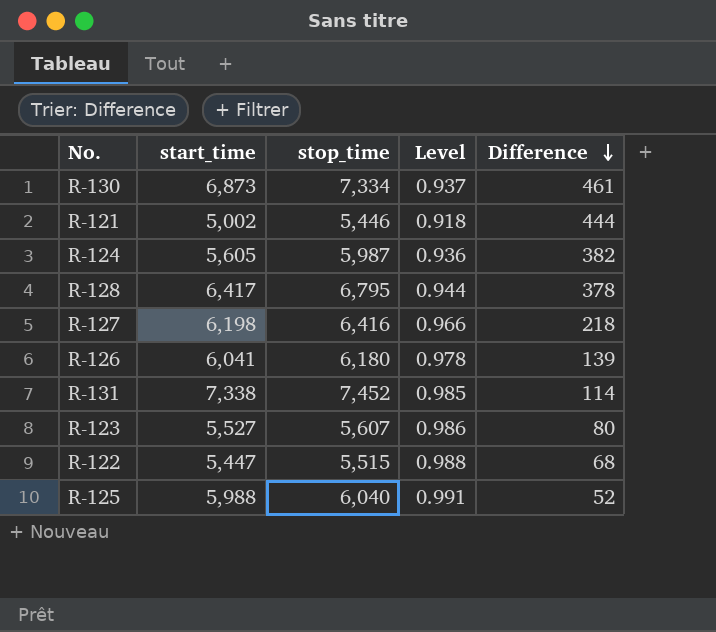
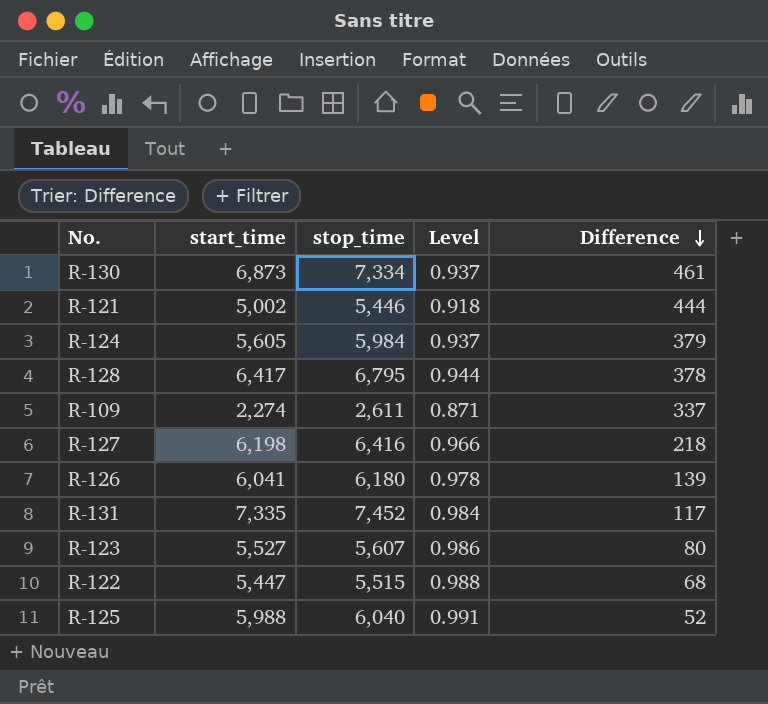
R-124 | stop_time: 5,987 -> 5,984
R-124 | Level: 0.936 -> 0.937
R-124 | Difference: 382 -> 379
row R-109: none -> 2,274 | 2,611 | 0.871 | 337
R-131 | start_time: 7,338 -> 7,335
R-131 | Level: 0.985 -> 0.984
R-131 | Difference: 114 -> 117

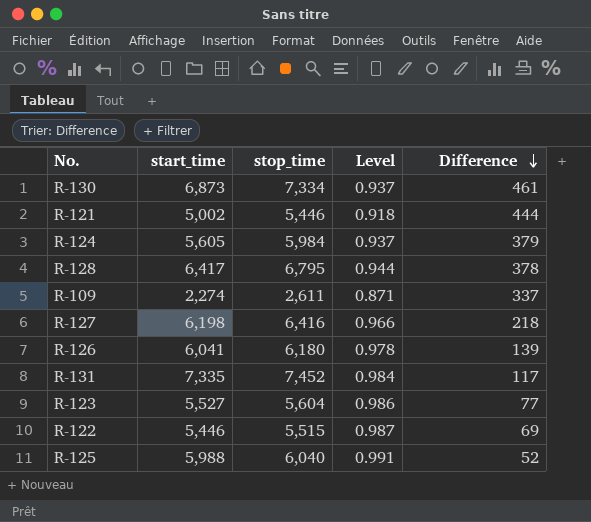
R-123 | stop_time: 5,607 -> 5,604
R-123 | Difference: 80 -> 77
R-122 | start_time: 5,447 -> 5,446
R-122 | Level: 0.988 -> 0.987
R-122 | Difference: 68 -> 69

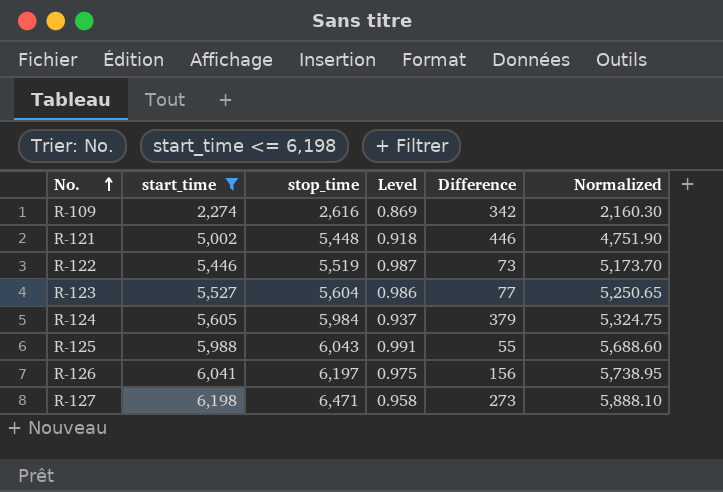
filter: none -> start_time <= 6,198
row order: Difference descending -> No. ascending
column Normalized | formula: none -> [start_time] * 0.95
R-109 | stop_time: 2,611 -> 2,616
R-109 | Level: 0.871 -> 0.869
R-109 | Difference: 337 -> 342
R-121 | stop_time: 5,446 -> 5,448
R-121 | Difference: 444 -> 446
R-122 | stop_time: 5,515 -> 5,519
R-122 | Difference: 69 -> 73
R-125 | stop_time: 6,040 -> 6,043
R-125 | Difference: 52 -> 55
R-126 | stop_time: 6,180 -> 6,197
R-126 | Level: 0.978 -> 0.975
R-126 | Difference: 139 -> 156
R-127 | stop_time: 6,416 -> 6,471
R-127 | Level: 0.966 -> 0.958
R-127 | Difference: 218 -> 273

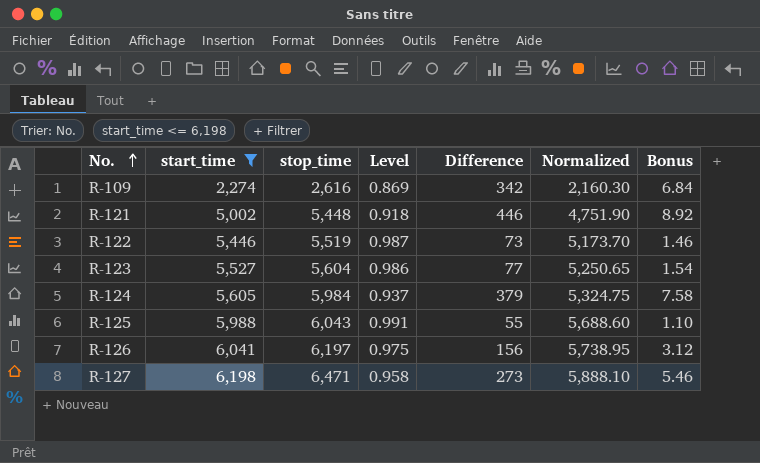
column Bonus | formula: none -> [Difference] * 0.02

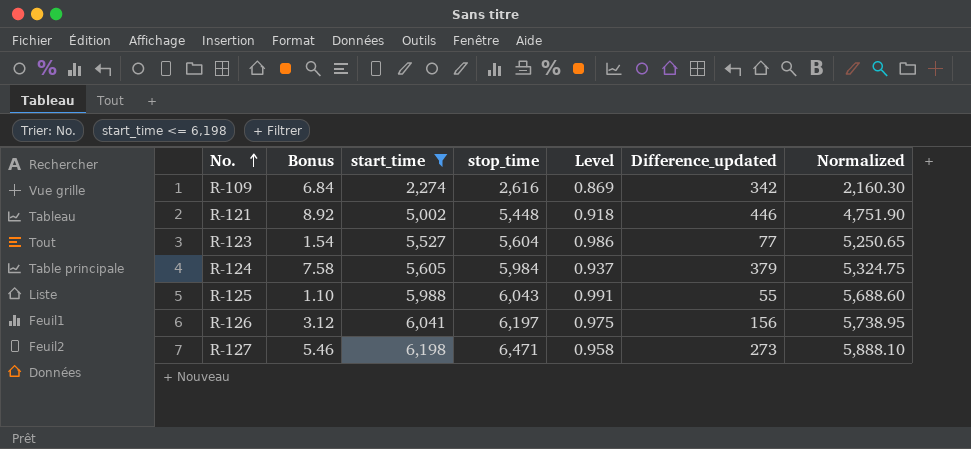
column Bonus | position: 7 -> 2
column name: Difference -> Difference_updated
row R-122: 5,446 | 5,519 | 0.987 | 73 | 5,173.70 | 1.46 -> none

